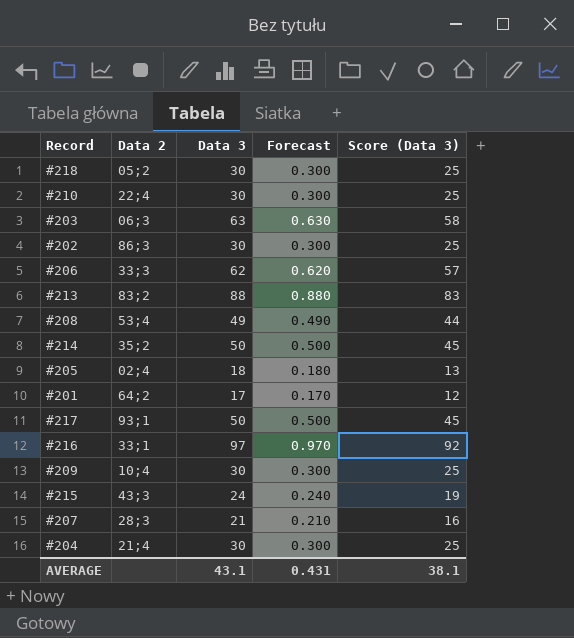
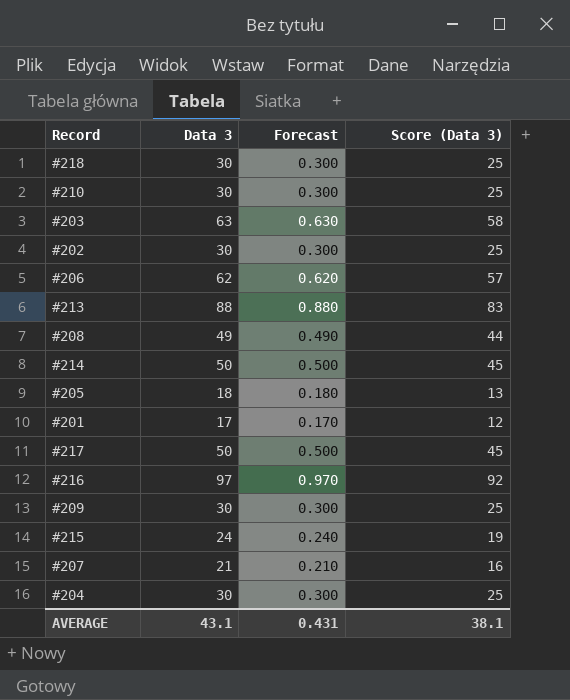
column Data 2 | position: 2 -> none

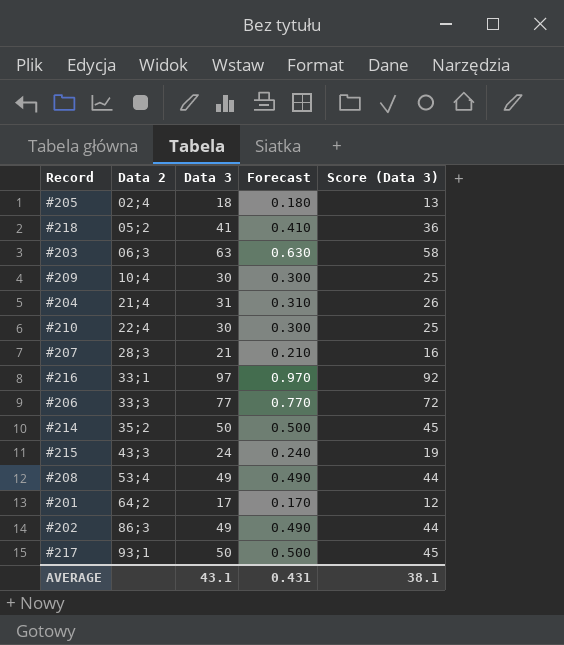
row order: none -> Data 2 ascending
column Data 2 | position: none -> 2
row #213: 88 | 0.880 | 83 -> none
#218 | Data 3: 30 -> 41
#218 | Forecast: 0.300 -> 0.410
#218 | Score (Data 3): 25 -> 36
#204 | Data 3: 30 -> 31
#204 | Forecast: 0.300 -> 0.310
#204 | Score (Data 3): 25 -> 26
#206 | Data 3: 62 -> 77
#206 | Forecast: 0.620 -> 0.770
#206 | Score (Data 3): 57 -> 72
#202 | Data 3: 30 -> 49
#202 | Forecast: 0.300 -> 0.490
#202 | Score (Data 3): 25 -> 44

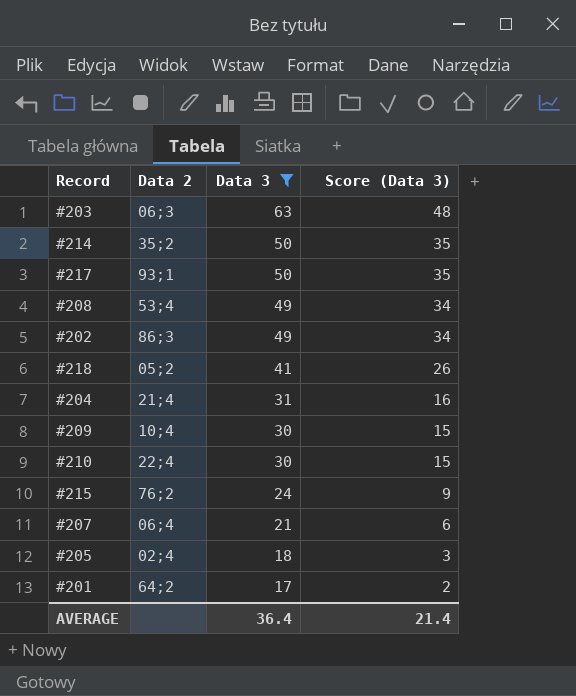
filter: none -> Data 3 <= 63
row order: Data 2 ascending -> Data 3 descending
column Forecast | formula: [Data 3] * 0.01 -> none
column Score (Data 3) | formula: [Data 3] - 5 -> [Data 3] - 15
#215 | Data 2: 43;3 -> 76;2
#207 | Data 2: 28;3 -> 06;4
AVERAGE | Data 3: 43.1 -> 36.4
AVERAGE | Score (Data 3): 38.1 -> 21.4

